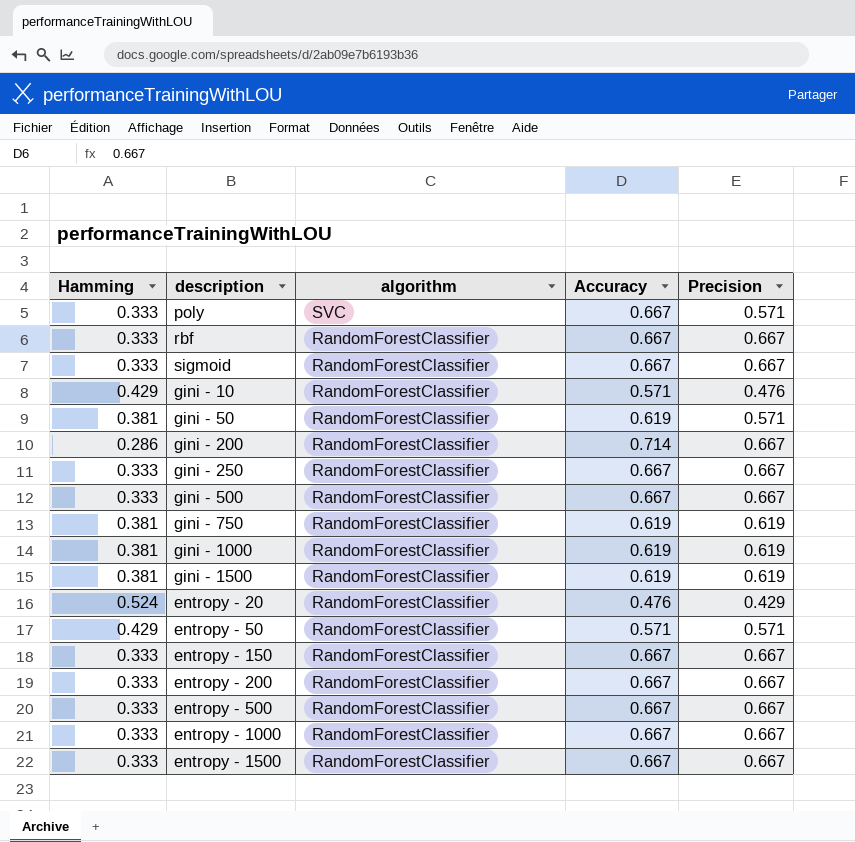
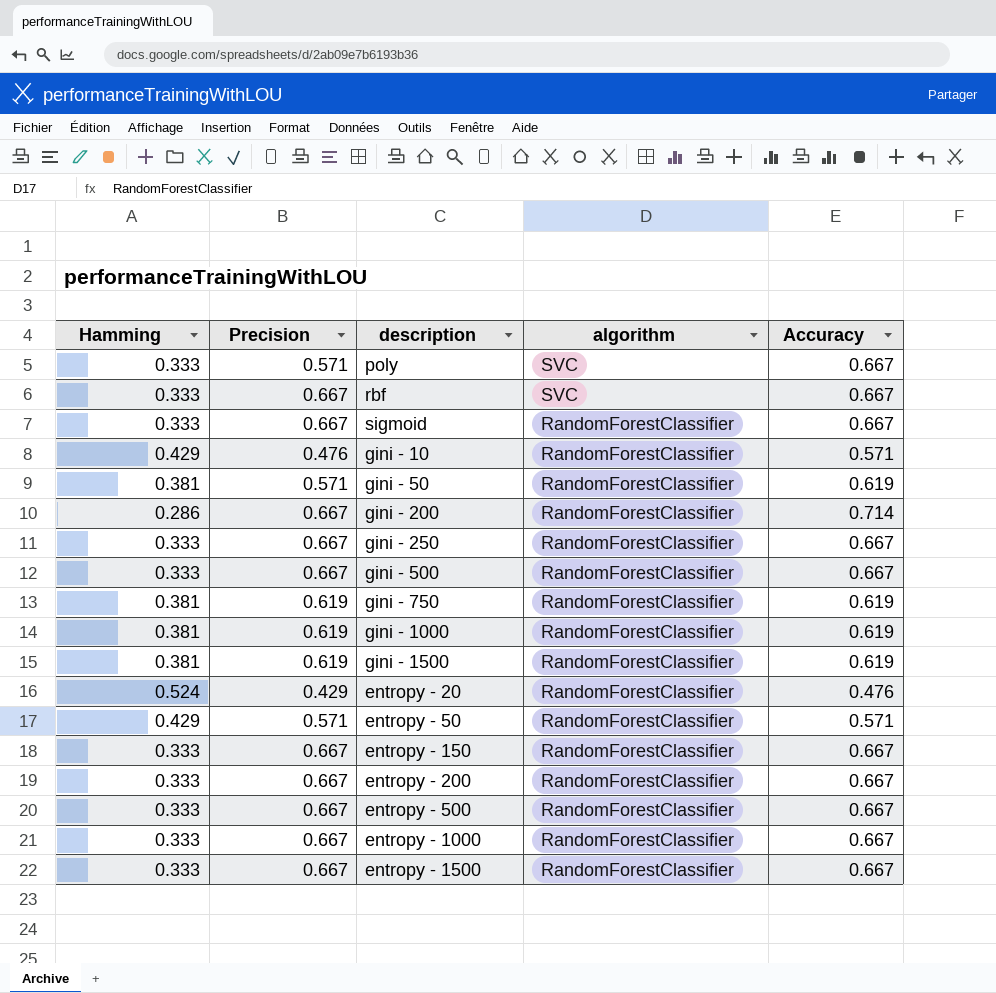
column Precision | position: 5 -> 2
rbf | algorithm: RandomForestClassifier -> SVC

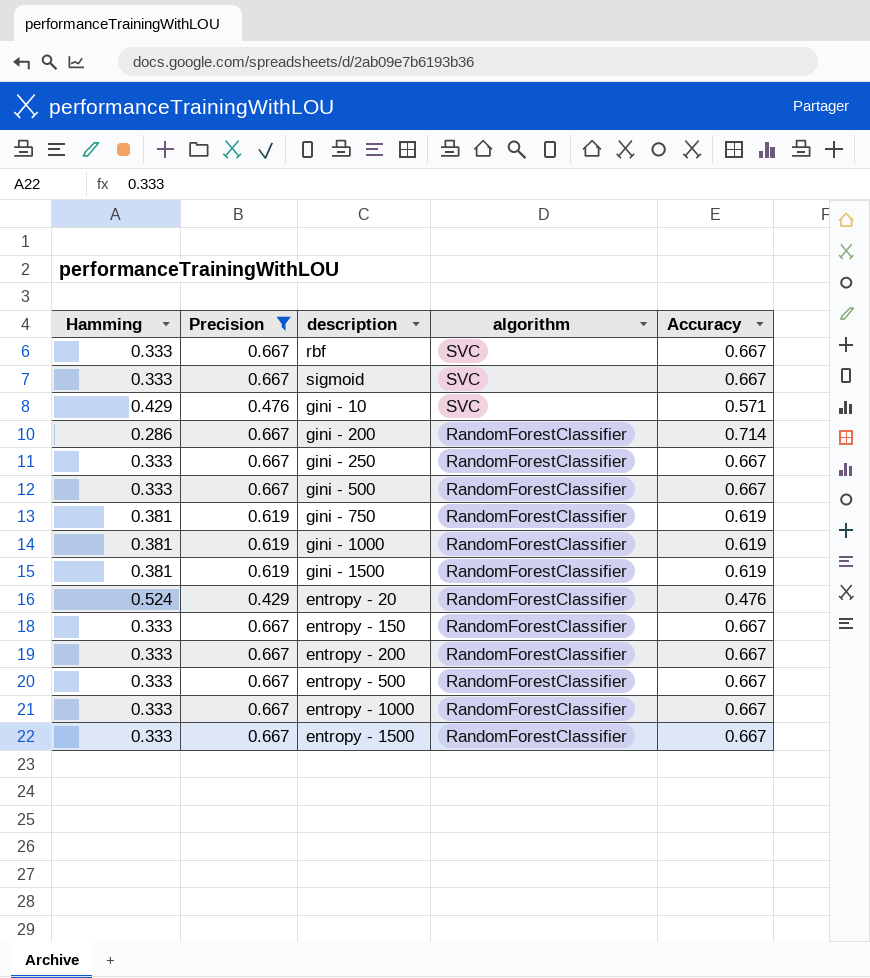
filter: none -> Precision != 0.571
sigmoid | algorithm: RandomForestClassifier -> SVC
gini - 10 | algorithm: RandomForestClassifier -> SVC

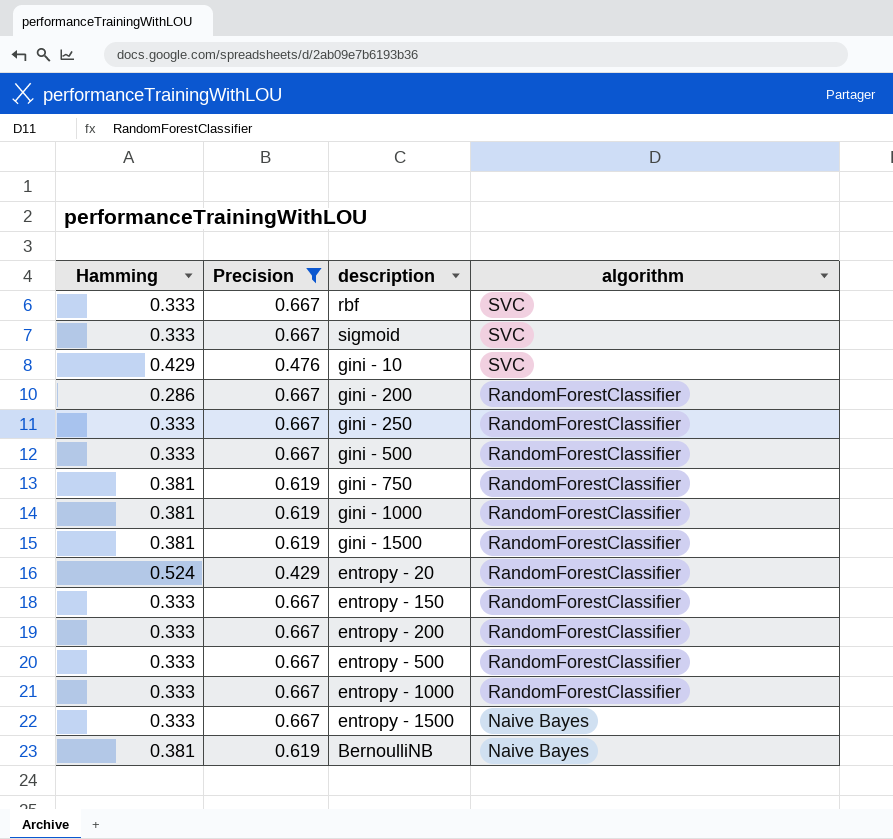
column Accuracy | position: 5 -> none
entropy - 1500 | algorithm: RandomForestClassifier -> Naive Bayes
row BernoulliNB: none -> 0.381 | 0.619 | Naive Bayes

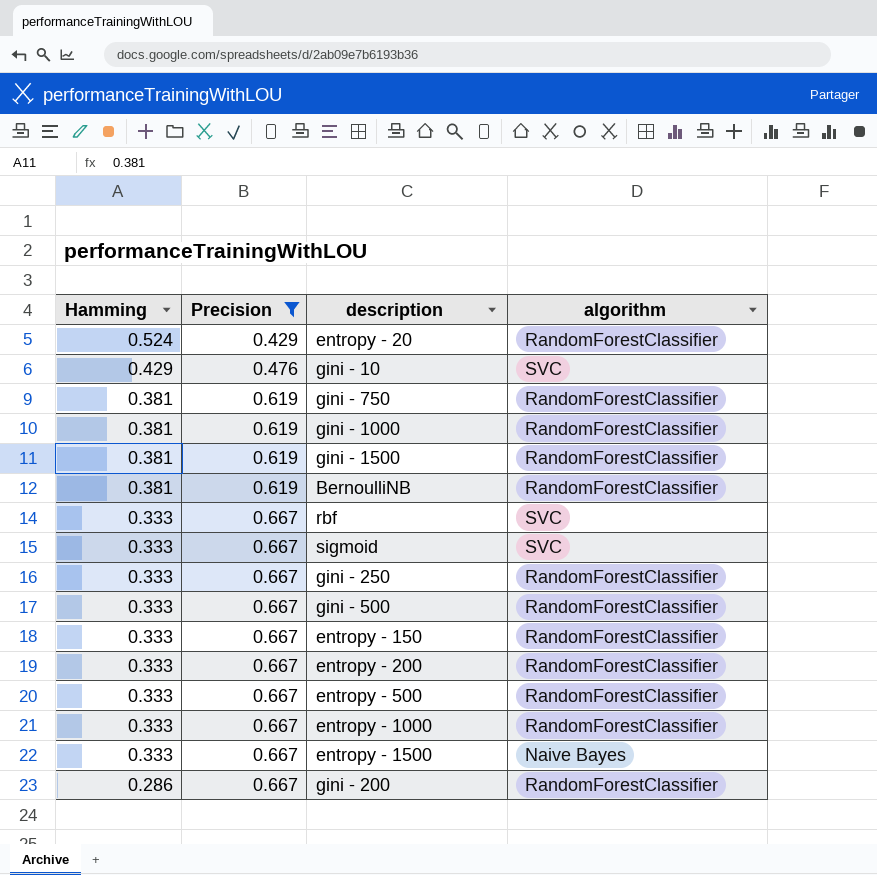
row order: algorithm descending -> Hamming descending
BernoulliNB | algorithm: Naive Bayes -> RandomForestClassifier

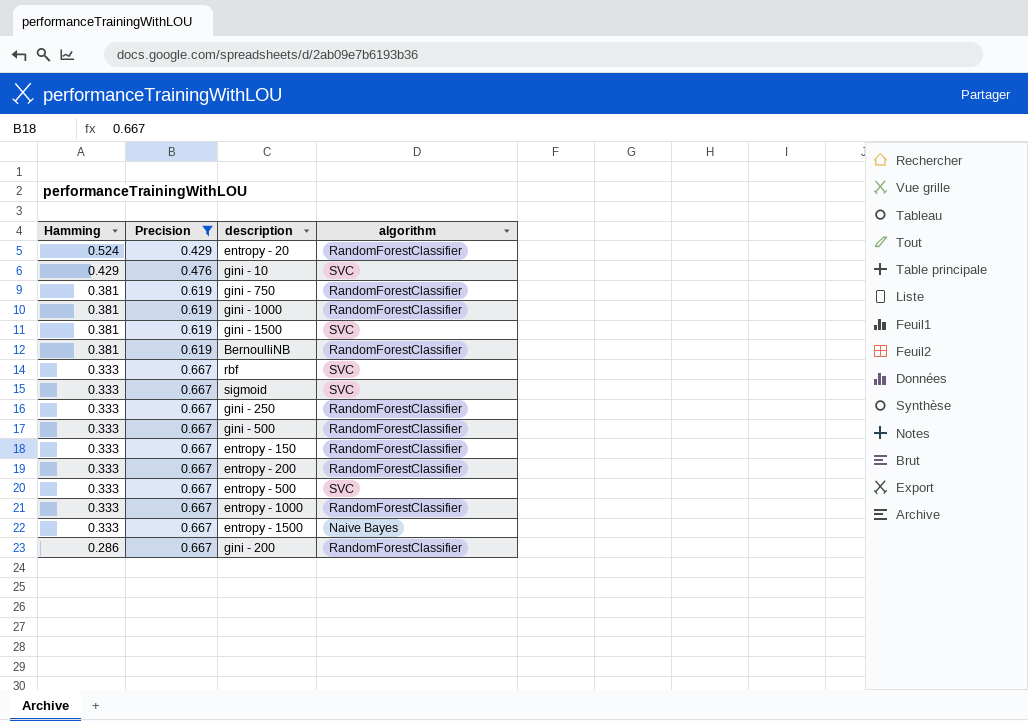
gini - 1500 | algorithm: RandomForestClassifier -> SVC
entropy - 500 | algorithm: RandomForestClassifier -> SVC

